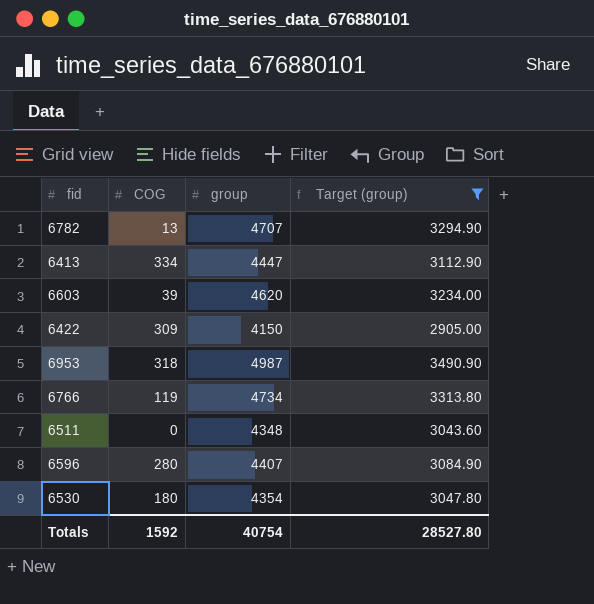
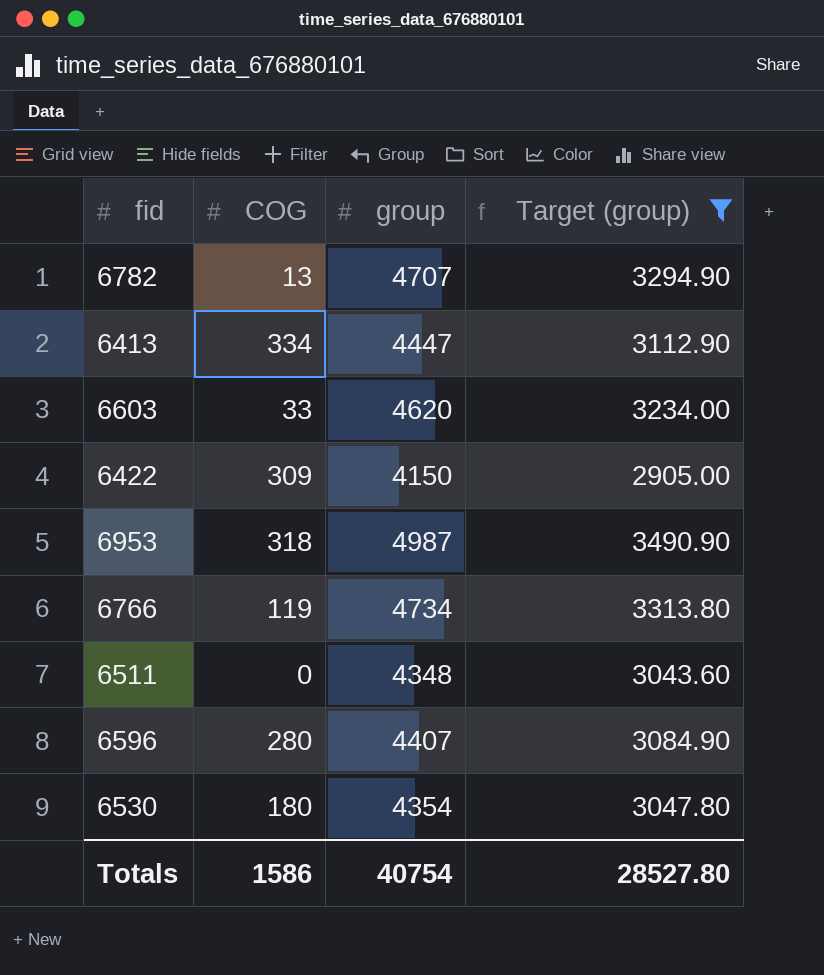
6603 | COG: 39 -> 33
Totals | COG: 1592 -> 1586

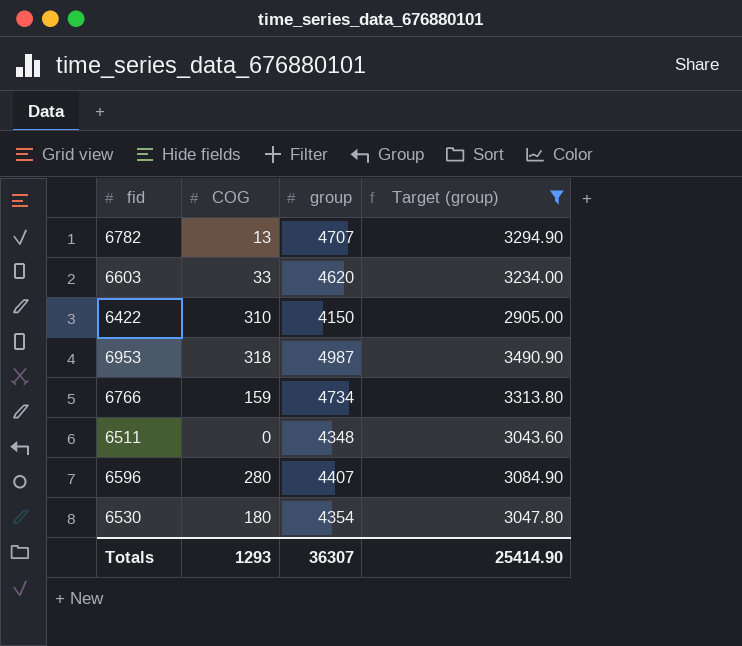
row 6413: 334 | 4447 | 3112.90 -> none
6422 | COG: 309 -> 310
6766 | COG: 119 -> 159
Totals | COG: 1586 -> 1293
Totals | group: 40754 -> 36307
Totals | Target (group): 28527.80 -> 25414.90

